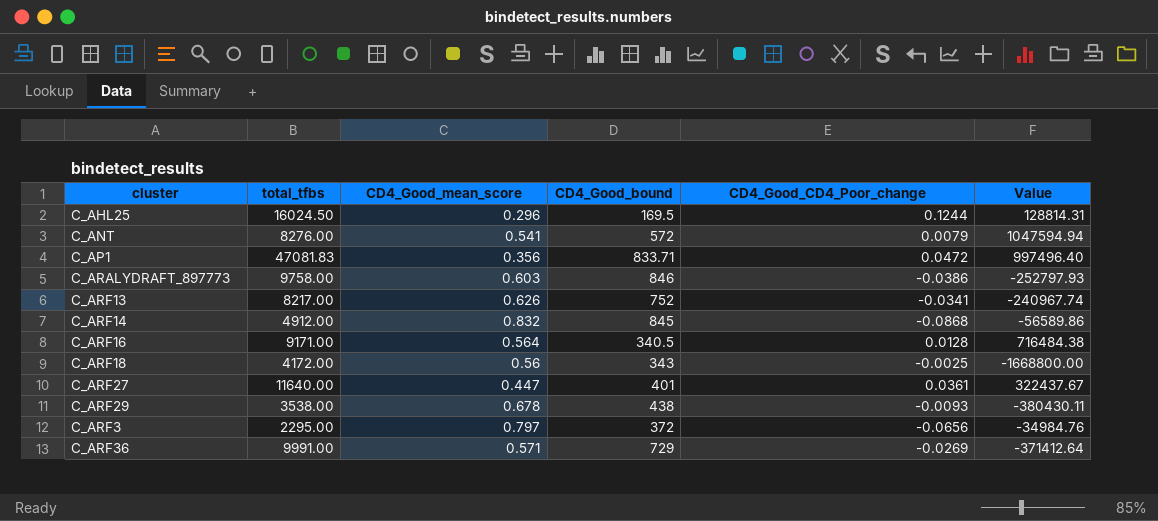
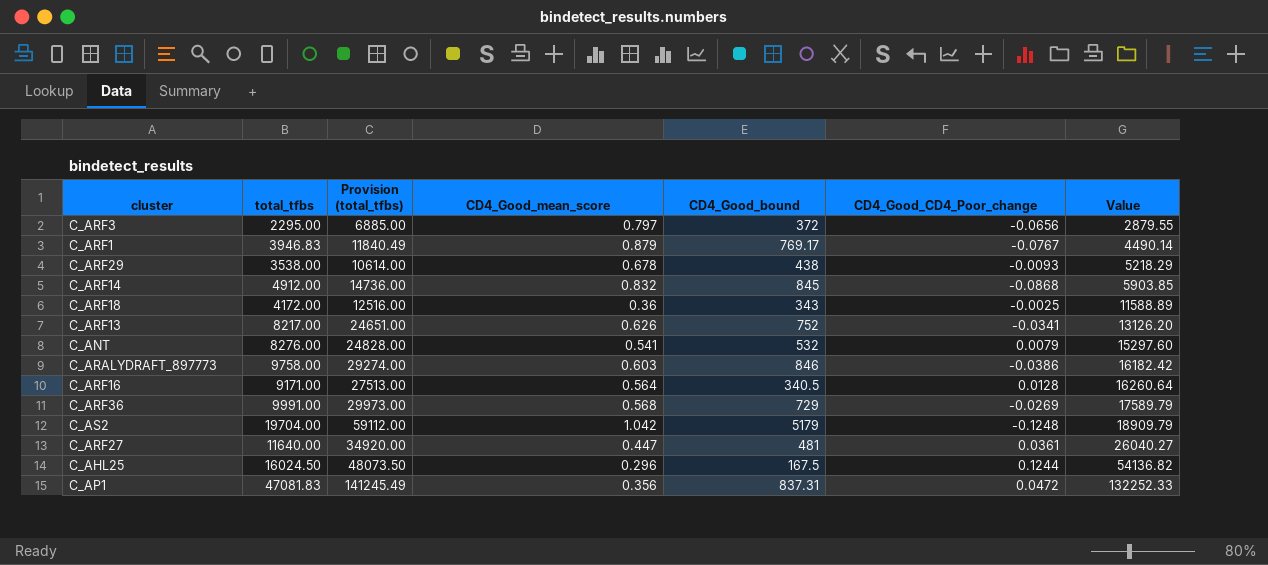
row order: none -> Value ascending
column Provision (total_tfbs) | formula: none -> [total_tfbs] * 3
column Value | formula: [total_tfbs] / [CD4_Good_CD4_Poor_change] -> [total_tfbs] / [CD4_Good_mean_score]
row C_ARF1: none -> 3946.83 | 11840.49 | 0.879 | 769.17 | -0.0767 | 4490.14
C_ARF18 | CD4_Good_mean_score: 0.56 -> 0.36
C_ANT | CD4_Good_bound: 572 -> 532
C_ARF36 | CD4_Good_mean_score: 0.571 -> 0.568
row C_AS2: none -> 19704.00 | 59112.00 | 1.042 | 5179 | -0.1248 | 18909.79
C_ARF27 | CD4_Good_bound: 401 -> 481
C_AHL25 | CD4_Good_bound: 169.5 -> 167.5
C_AP1 | CD4_Good_bound: 833.71 -> 837.31

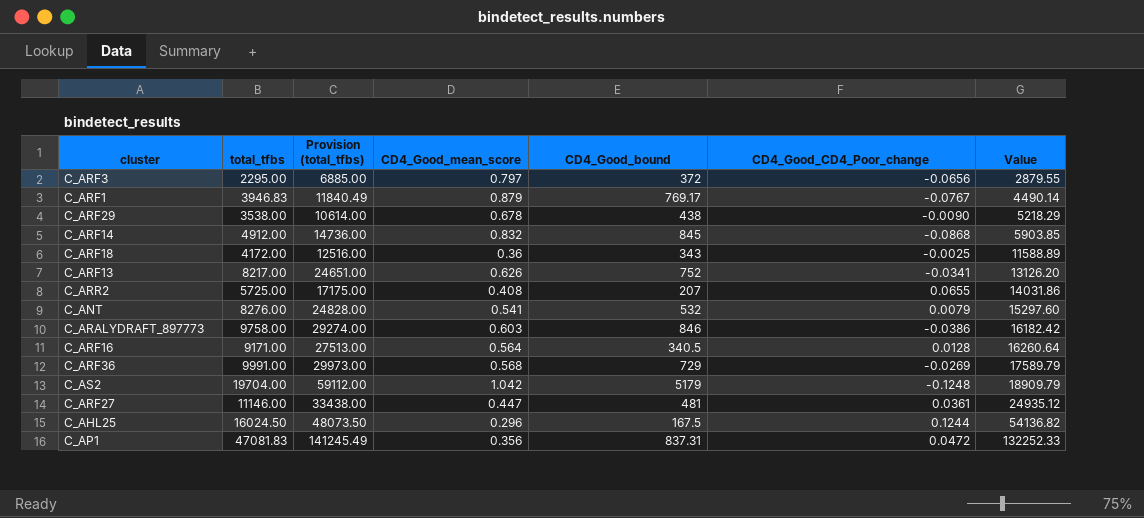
C_ARF29 | CD4_Good_CD4_Poor_change: -0.0093 -> -0.0090
row C_ARR2: none -> 5725.00 | 17175.00 | 0.408 | 207 | 0.0655 | 14031.86
C_ARF27 | total_tfbs: 11640.00 -> 11146.00
C_ARF27 | Provision (total_tfbs): 34920.00 -> 33438.00
C_ARF27 | Value: 26040.27 -> 24935.12

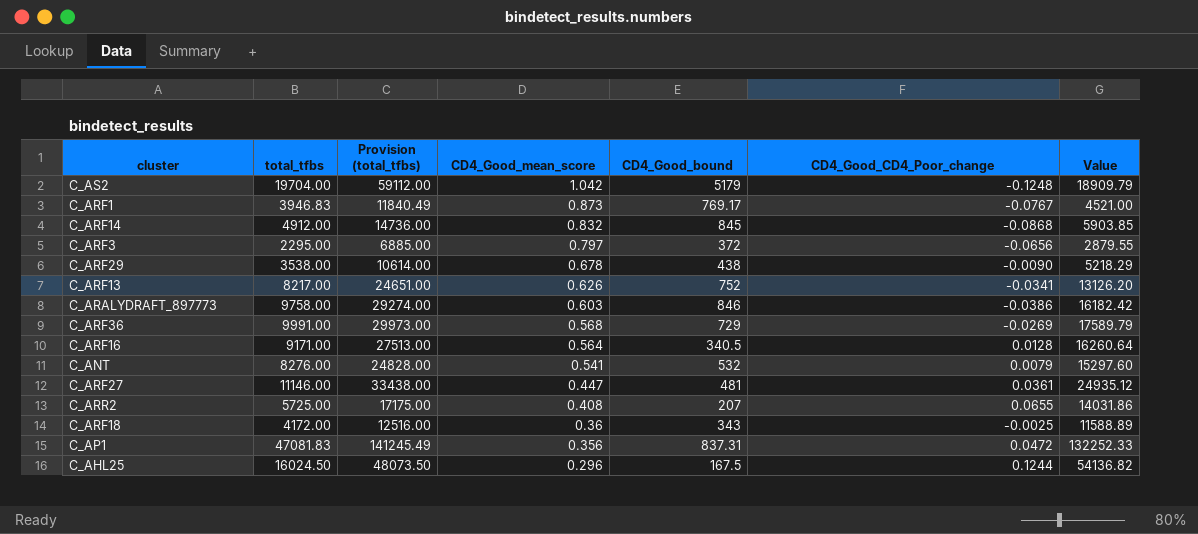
row order: Value ascending -> CD4_Good_mean_score descending
C_ARF1 | CD4_Good_mean_score: 0.879 -> 0.873
C_ARF1 | Value: 4490.14 -> 4521.00

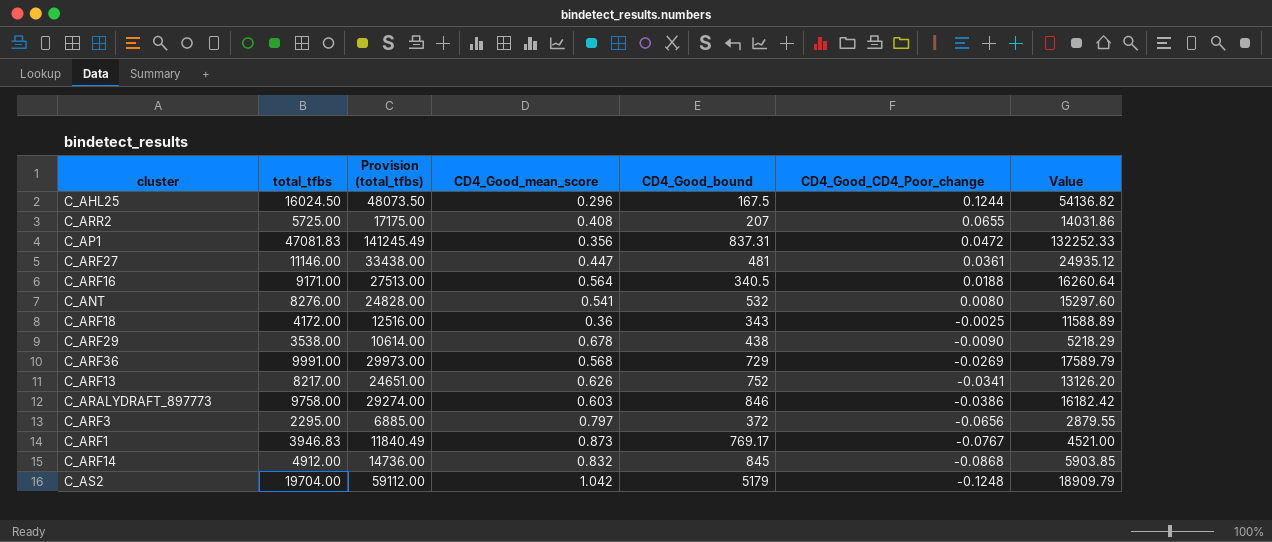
row order: CD4_Good_mean_score descending -> CD4_Good_CD4_Poor_change descending
C_ARF16 | CD4_Good_CD4_Poor_change: 0.0128 -> 0.0188
C_ANT | CD4_Good_CD4_Poor_change: 0.0079 -> 0.0080

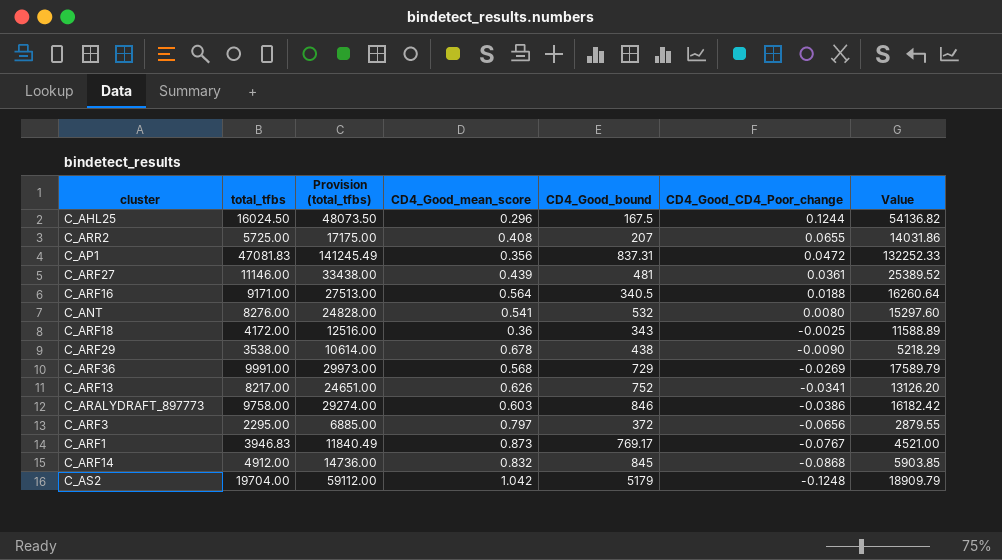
C_ARF27 | CD4_Good_mean_score: 0.447 -> 0.439
C_ARF27 | Value: 24935.12 -> 25389.52

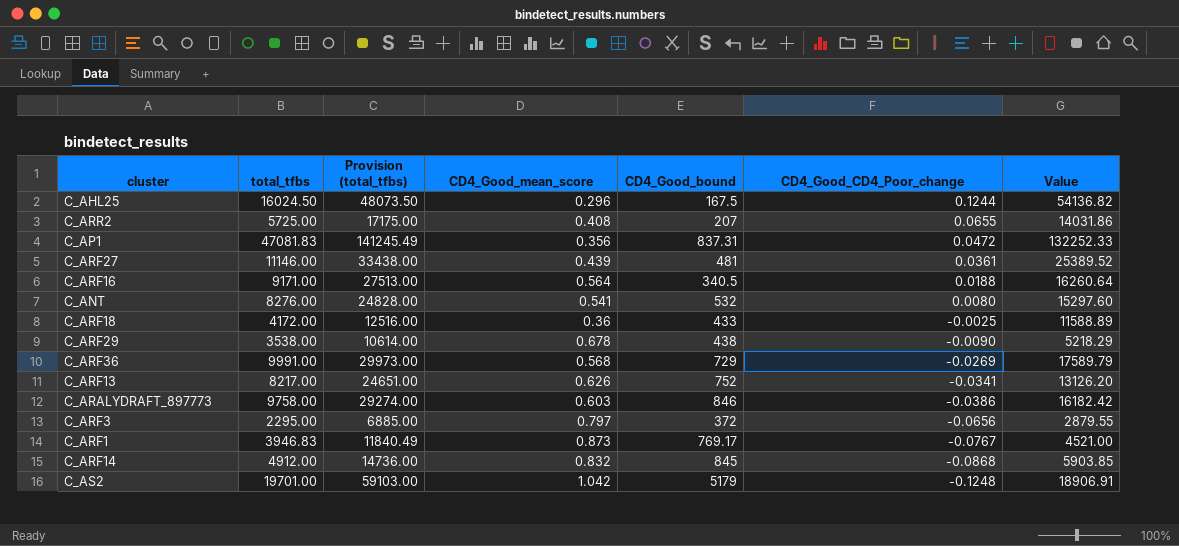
C_ARF18 | CD4_Good_bound: 343 -> 433
C_AS2 | total_tfbs: 19704.00 -> 19701.00
C_AS2 | Provision (total_tfbs): 59112.00 -> 59103.00
C_AS2 | Value: 18909.79 -> 18906.91

